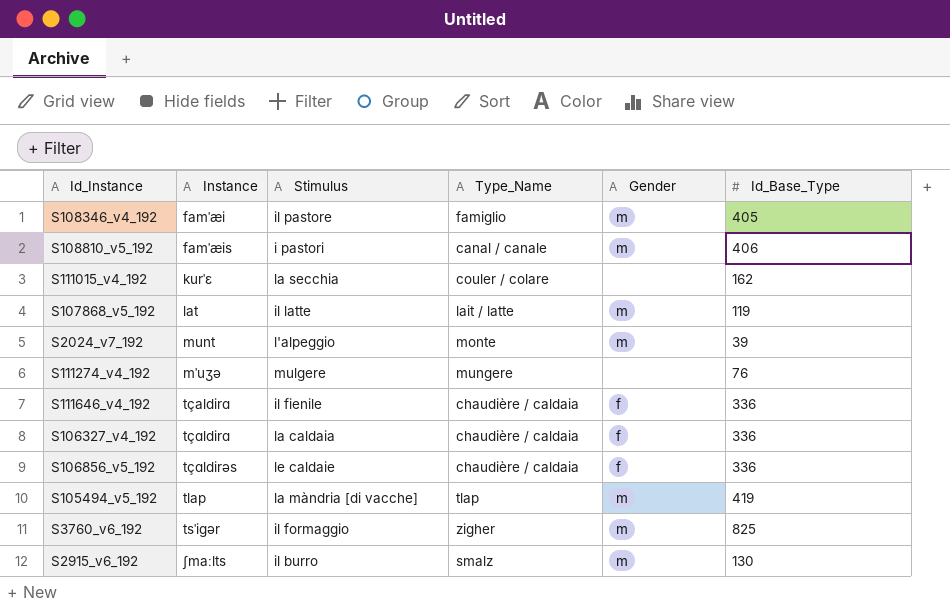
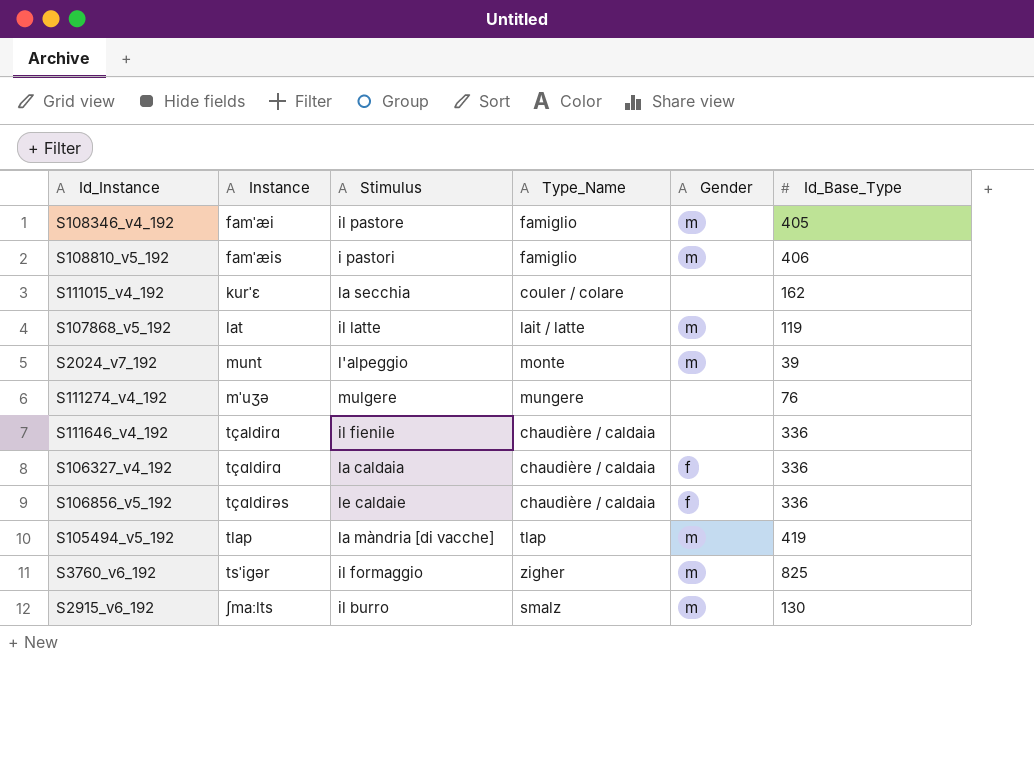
S108810_v5_192 | Type_Name: canal / canale -> famiglio
S111646_v4_192 | Gender: f -> none

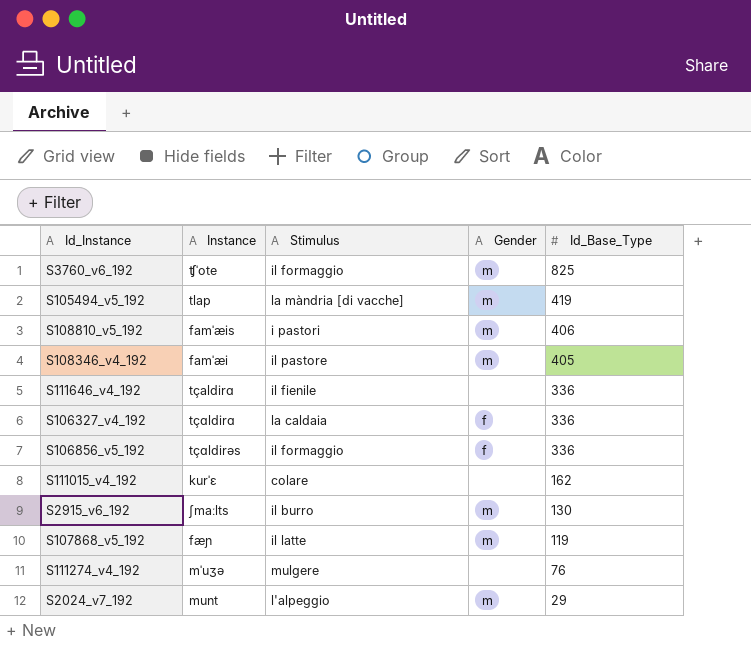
row order: Instance ascending -> Id_Base_Type descending
column Type_Name | position: 4 -> none
S3760_v6_192 | Instance: tsˈigər -> ʧˈote
S106856_v5_192 | Stimulus: le caldaie -> il formaggio
S111015_v4_192 | Stimulus: la secchia -> colare
S107868_v5_192 | Instance: lat -> fæɲ
S2024_v7_192 | Id_Base_Type: 39 -> 29

